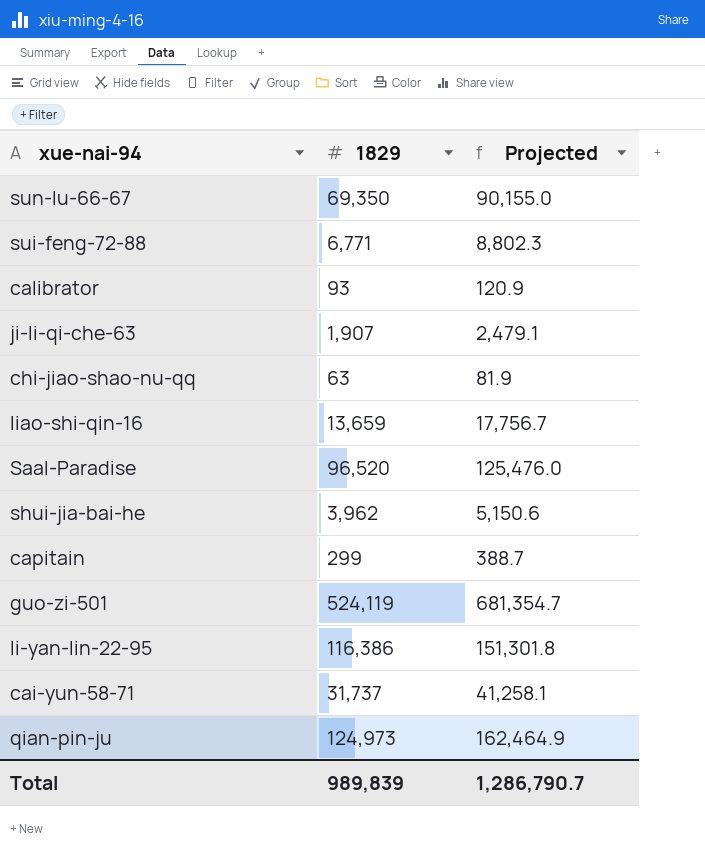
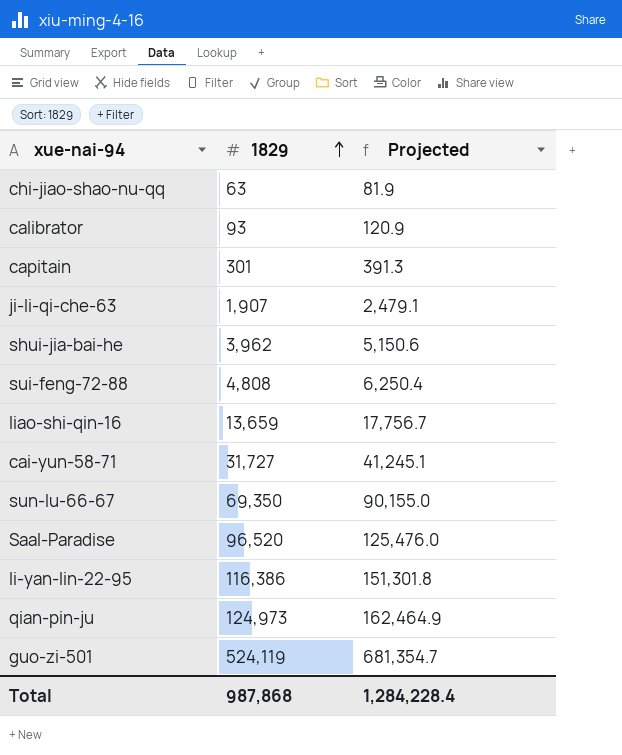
row order: none -> 1829 ascending
capitain | 1829: 299 -> 301
capitain | Projected: 388.7 -> 391.3
sui-feng-72-88 | 1829: 6,771 -> 4,808
sui-feng-72-88 | Projected: 8,802.3 -> 6,250.4
cai-yun-58-71 | 1829: 31,737 -> 31,727
cai-yun-58-71 | Projected: 41,258.1 -> 41,245.1
Total | 1829: 989,839 -> 987,868
Total | Projected: 1,286,790.7 -> 1,284,228.4

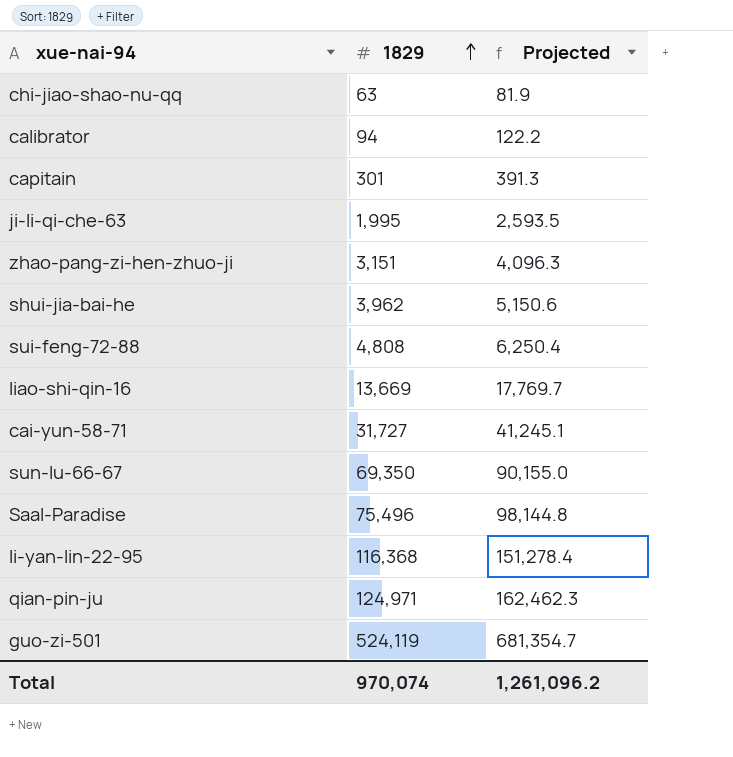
calibrator | 1829: 93 -> 94
calibrator | Projected: 120.9 -> 122.2
ji-li-qi-che-63 | 1829: 1,907 -> 1,995
ji-li-qi-che-63 | Projected: 2,479.1 -> 2,593.5
row zhao-pang-zi-hen-zhuo-ji: none -> 3,151 | 4,096.3
liao-shi-qin-16 | 1829: 13,659 -> 13,669
liao-shi-qin-16 | Projected: 17,756.7 -> 17,769.7
Saal-Paradise | 1829: 96,520 -> 75,496
Saal-Paradise | Projected: 125,476.0 -> 98,144.8
li-yan-lin-22-95 | 1829: 116,386 -> 116,368
li-yan-lin-22-95 | Projected: 151,301.8 -> 151,278.4
qian-pin-ju | 1829: 124,973 -> 124,971
qian-pin-ju | Projected: 162,464.9 -> 162,462.3
Total | 1829: 987,868 -> 970,074
Total | Projected: 1,284,228.4 -> 1,261,096.2

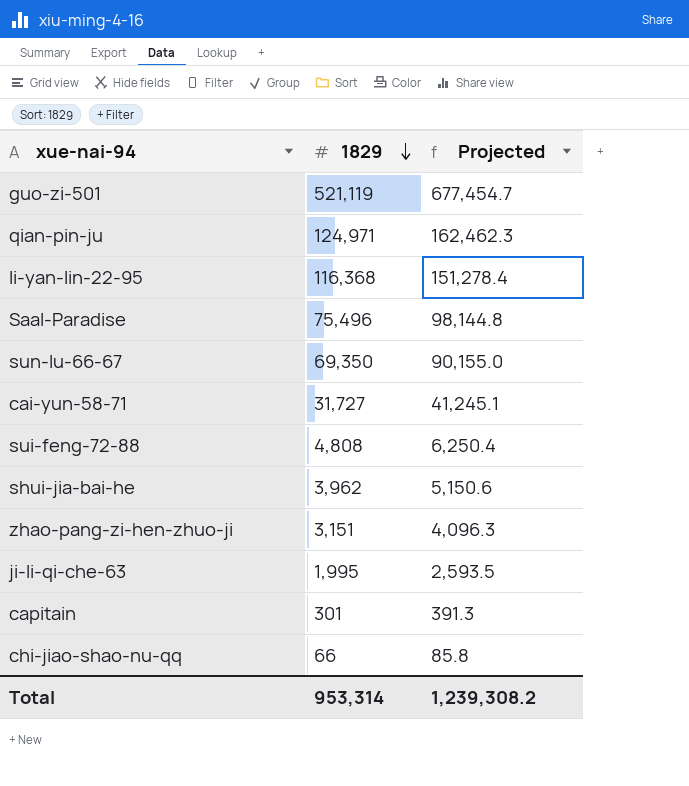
row order: 1829 ascending -> 1829 descending
row calibrator: 94 | 122.2 -> none
row liao-shi-qin-16: 13,669 | 17,769.7 -> none
guo-zi-501 | 1829: 524,119 -> 521,119
guo-zi-501 | Projected: 681,354.7 -> 677,454.7
chi-jiao-shao-nu-qq | 1829: 63 -> 66
chi-jiao-shao-nu-qq | Projected: 81.9 -> 85.8
Total | 1829: 970,074 -> 953,314
Total | Projected: 1,261,096.2 -> 1,239,308.2

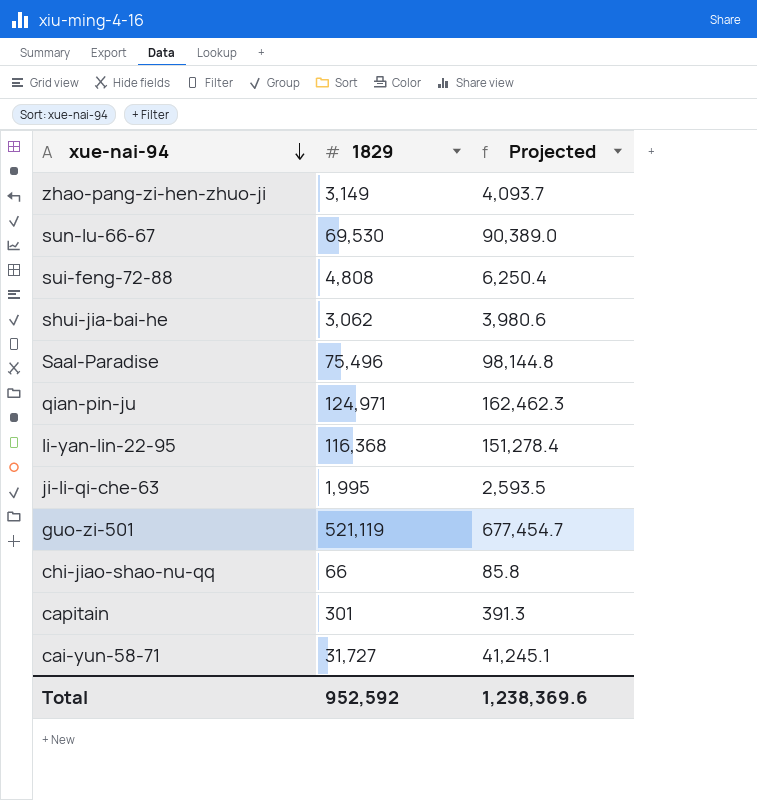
row order: 1829 descending -> xue-nai-94 descending
zhao-pang-zi-hen-zhuo-ji | 1829: 3,151 -> 3,149
zhao-pang-zi-hen-zhuo-ji | Projected: 4,096.3 -> 4,093.7
sun-lu-66-67 | 1829: 69,350 -> 69,530
sun-lu-66-67 | Projected: 90,155.0 -> 90,389.0
shui-jia-bai-he | 1829: 3,962 -> 3,062
shui-jia-bai-he | Projected: 5,150.6 -> 3,980.6
Total | 1829: 953,314 -> 952,592
Total | Projected: 1,239,308.2 -> 1,238,369.6

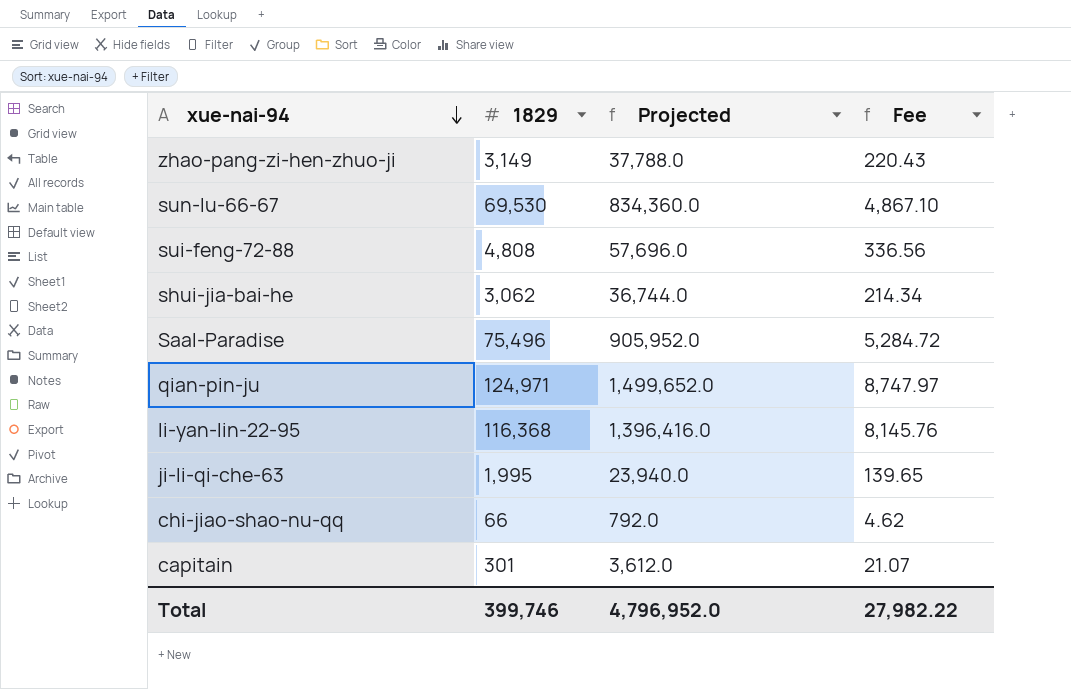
column Projected | formula: [1829] * 1.3 -> [1829] * 12
column Fee | formula: none -> [1829] * 0.07
row guo-zi-501: 521,119 | 677,454.7 -> none
row cai-yun-58-71: 31,727 | 41,245.1 -> none
Total | 1829: 952,592 -> 399,746
Total | Projected: 1,238,369.6 -> 4,796,952.0

